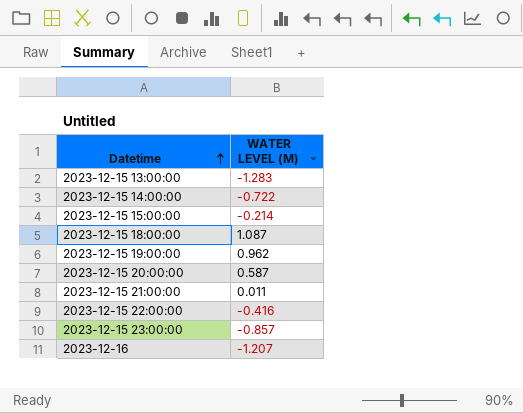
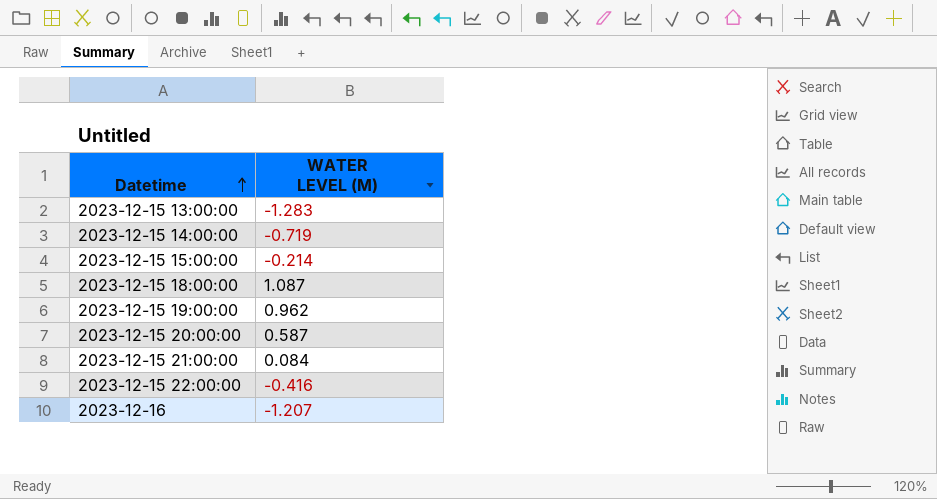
row 2023-12-15 23:00:00: -0.857 -> none
2023-12-15 14:00:00 | WATER LEVEL (M): -0.722 -> -0.719
2023-12-15 21:00:00 | WATER LEVEL (M): 0.011 -> 0.084

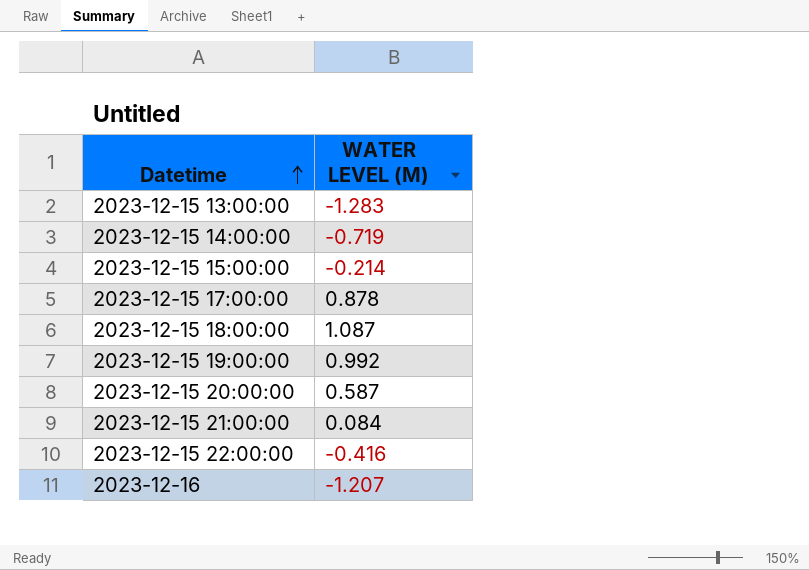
row 2023-12-15 17:00:00: none -> 0.878
2023-12-15 19:00:00 | WATER LEVEL (M): 0.962 -> 0.992

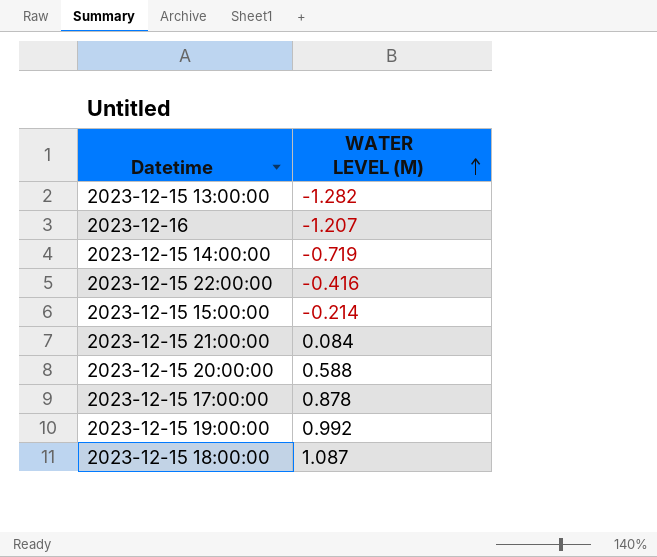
row order: Datetime ascending -> WATER LEVEL (M) ascending
2023-12-15 13:00:00 | WATER LEVEL (M): -1.283 -> -1.282
2023-12-15 20:00:00 | WATER LEVEL (M): 0.587 -> 0.588

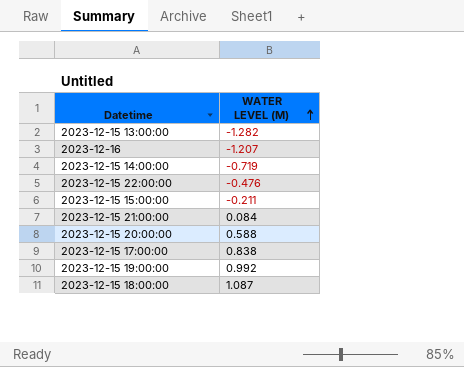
2023-12-15 22:00:00 | WATER LEVEL (M): -0.416 -> -0.476
2023-12-15 15:00:00 | WATER LEVEL (M): -0.214 -> -0.211
2023-12-15 17:00:00 | WATER LEVEL (M): 0.878 -> 0.838

